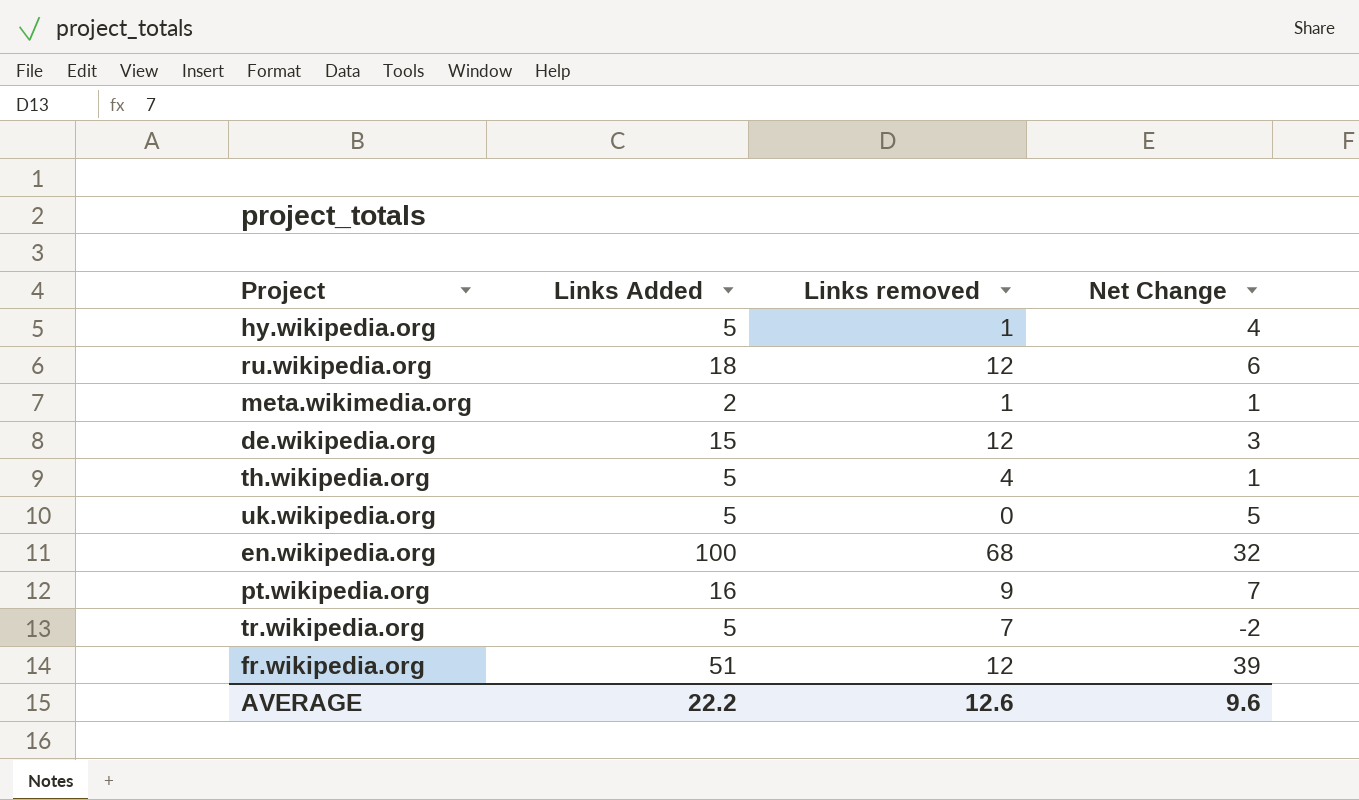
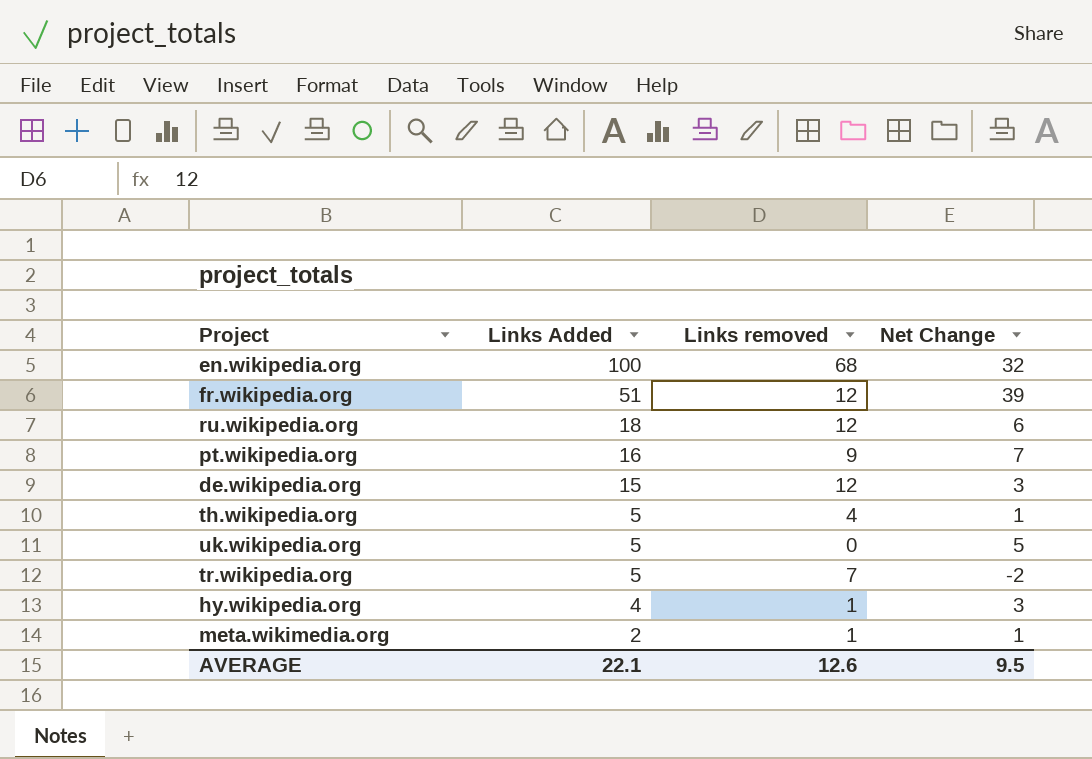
row order: none -> Links Added descending
hy.wikipedia.org | Links Added: 5 -> 4
hy.wikipedia.org | Net Change: 4 -> 3
AVERAGE | Links Added: 22.2 -> 22.1
AVERAGE | Net Change: 9.6 -> 9.5

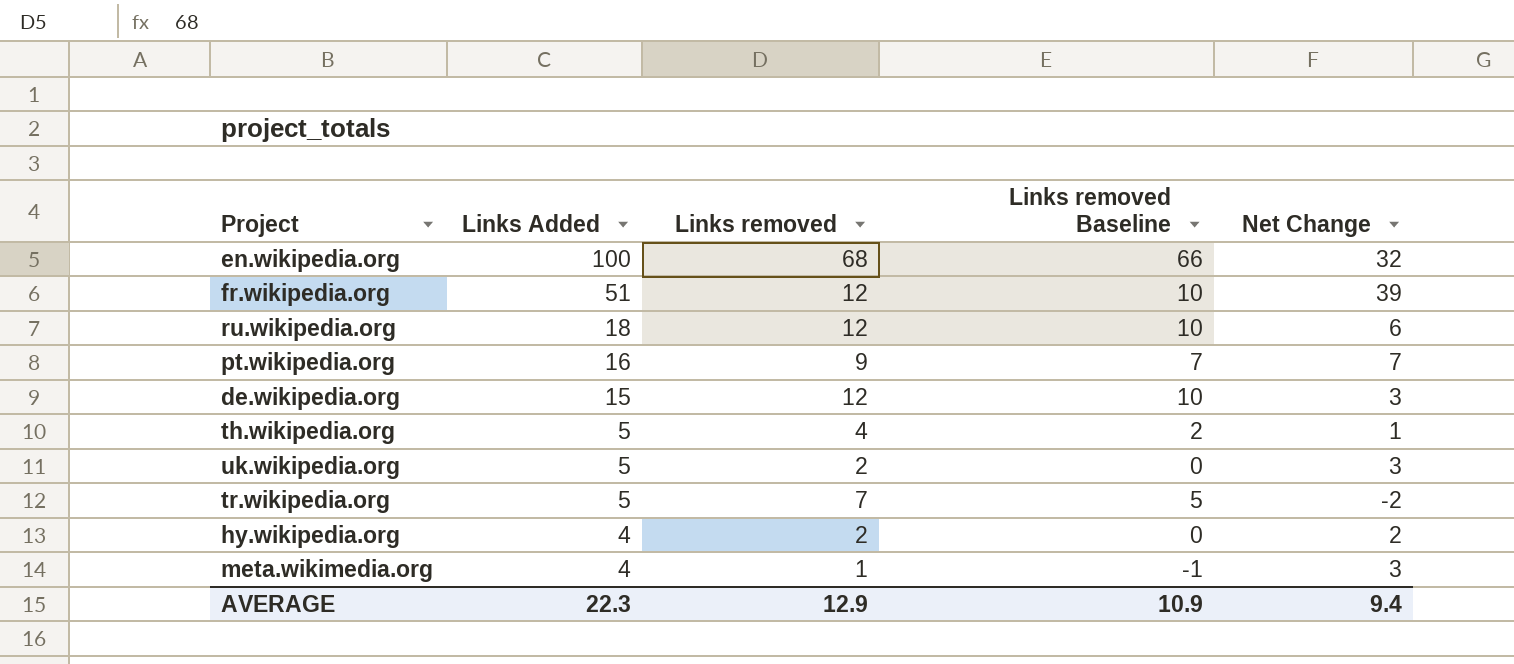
column Links removed Baseline | formula: none -> [Links removed] - 2
uk.wikipedia.org | Links removed: 0 -> 2
uk.wikipedia.org | Net Change: 5 -> 3
hy.wikipedia.org | Links removed: 1 -> 2
hy.wikipedia.org | Net Change: 3 -> 2
meta.wikimedia.org | Links Added: 2 -> 4
meta.wikimedia.org | Net Change: 1 -> 3
AVERAGE | Links Added: 22.1 -> 22.3
AVERAGE | Links removed: 12.6 -> 12.9
AVERAGE | Net Change: 9.5 -> 9.4

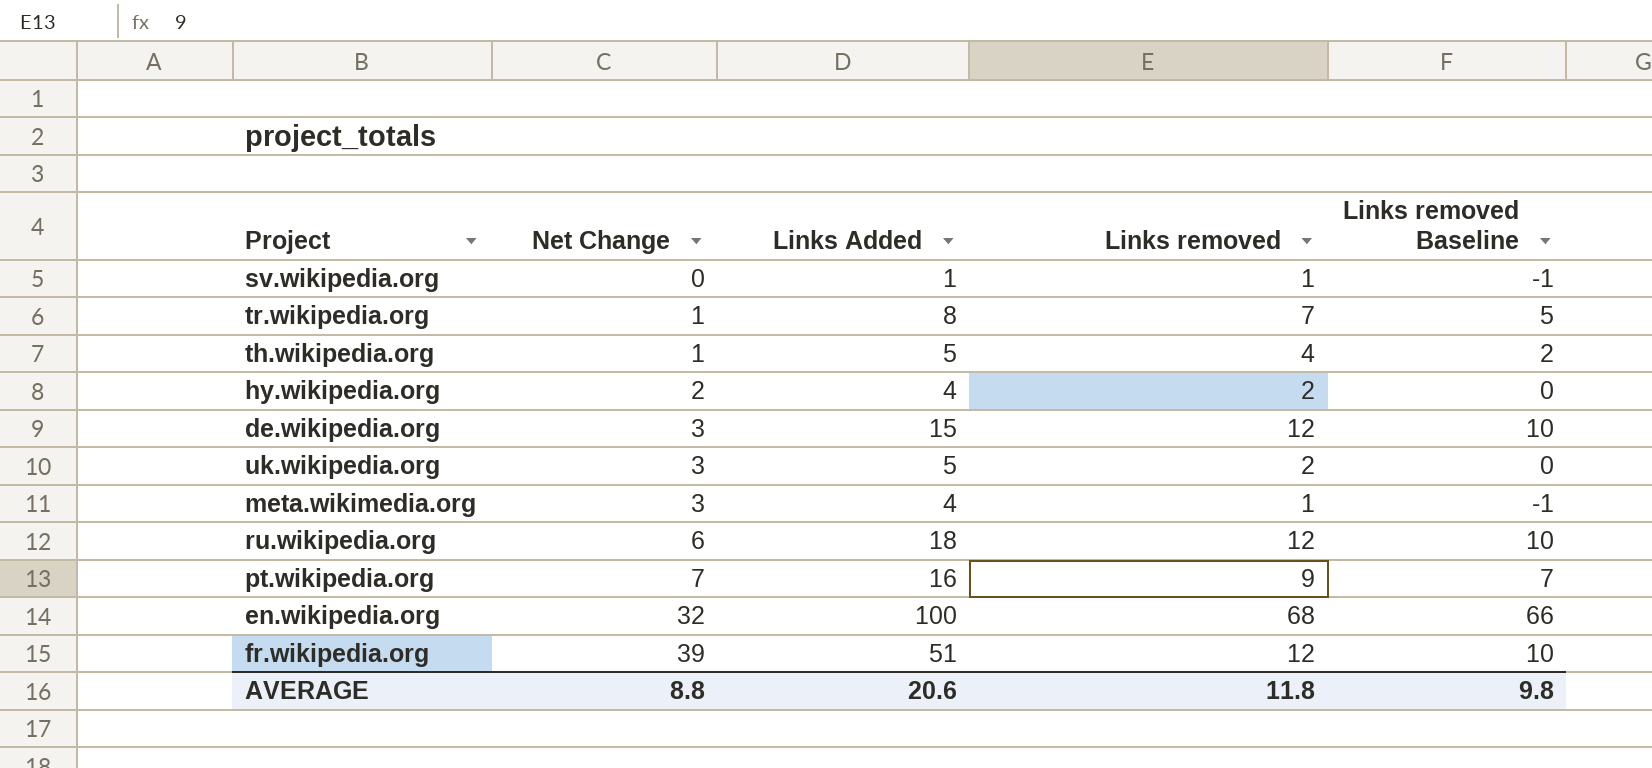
row order: Links Added descending -> Net Change ascending
column Net Change | position: 5 -> 2
row sv.wikipedia.org: none -> 0 | 1 | 1 | -1
tr.wikipedia.org | Net Change: -2 -> 1
tr.wikipedia.org | Links Added: 5 -> 8
AVERAGE | Net Change: 9.4 -> 8.8
AVERAGE | Links Added: 22.3 -> 20.6
AVERAGE | Links removed: 12.9 -> 11.8
AVERAGE | Links removed Baseline: 10.9 -> 9.8

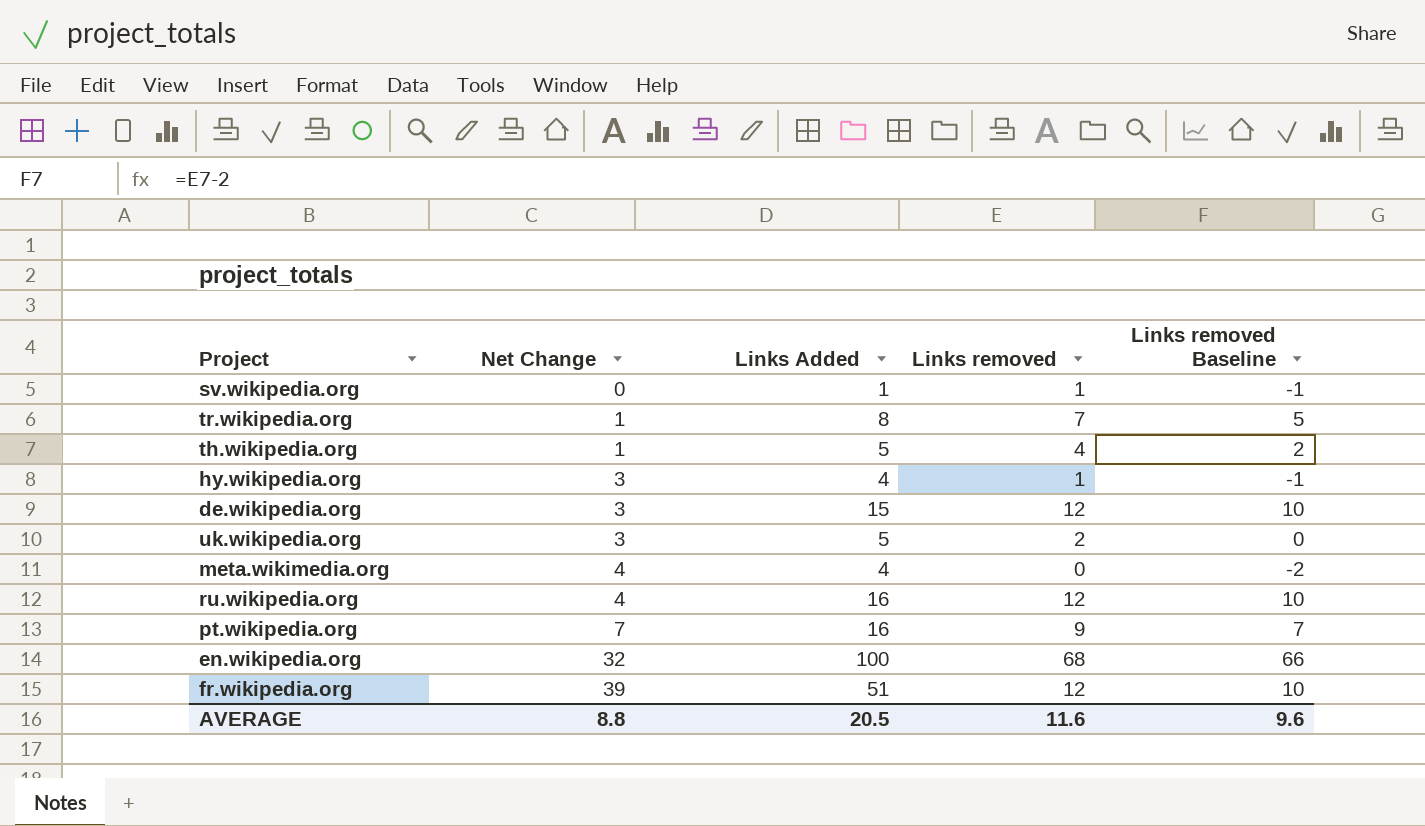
hy.wikipedia.org | Net Change: 2 -> 3
hy.wikipedia.org | Links removed: 2 -> 1
hy.wikipedia.org | Links removed Baseline: 0 -> -1
meta.wikimedia.org | Net Change: 3 -> 4
meta.wikimedia.org | Links removed: 1 -> 0
meta.wikimedia.org | Links removed Baseline: -1 -> -2
ru.wikipedia.org | Net Change: 6 -> 4
ru.wikipedia.org | Links Added: 18 -> 16
AVERAGE | Links Added: 20.6 -> 20.5
AVERAGE | Links removed: 11.8 -> 11.6
AVERAGE | Links removed Baseline: 9.8 -> 9.6

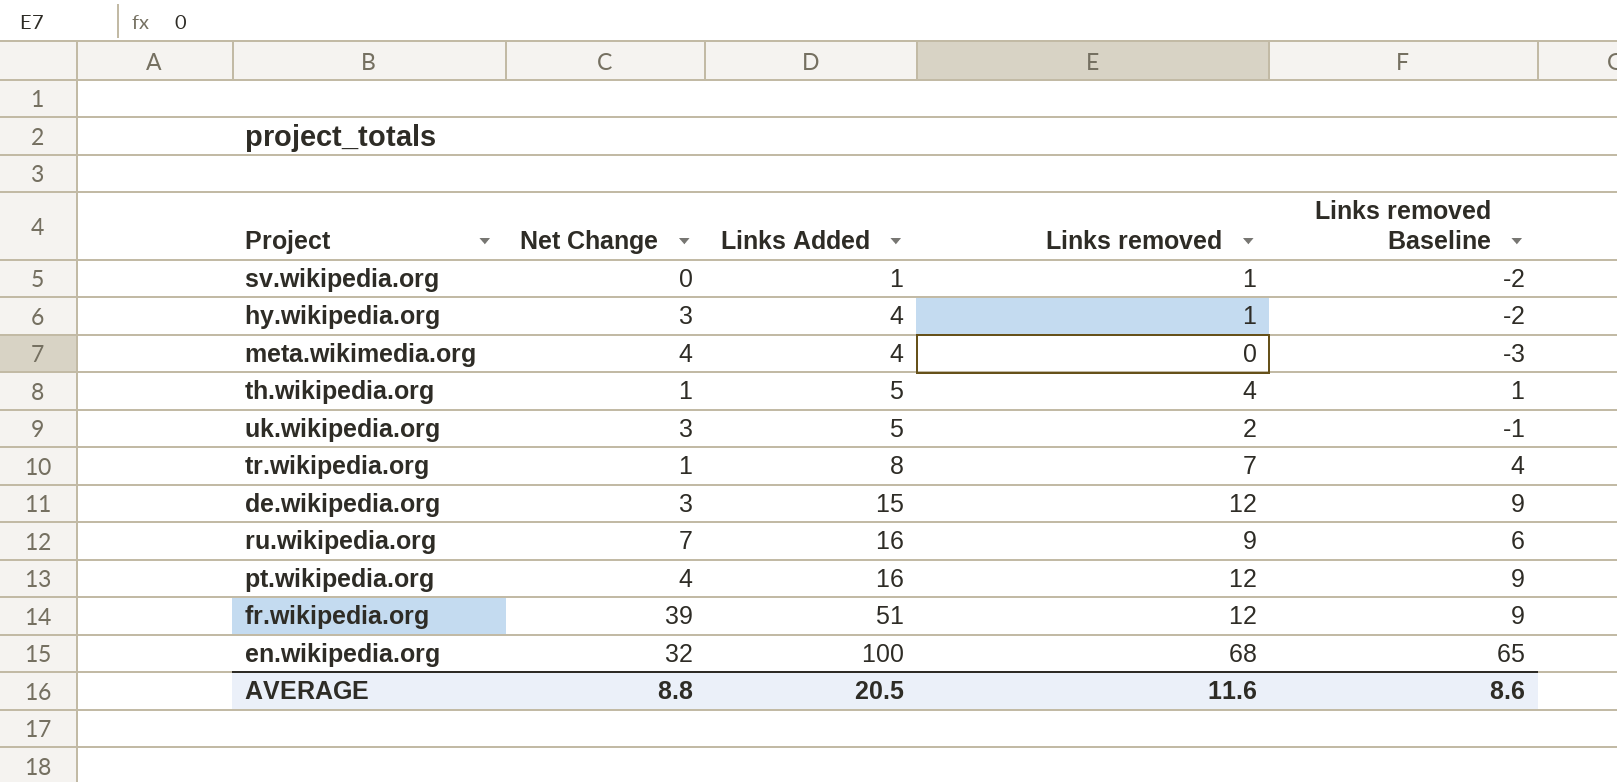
row order: Net Change ascending -> Links Added ascending
column Links removed Baseline | formula: [Links removed] - 2 -> [Links removed] - 3
ru.wikipedia.org | Net Change: 4 -> 7
ru.wikipedia.org | Links removed: 12 -> 9
pt.wikipedia.org | Net Change: 7 -> 4
pt.wikipedia.org | Links removed: 9 -> 12
AVERAGE | Links removed Baseline: 9.6 -> 8.6

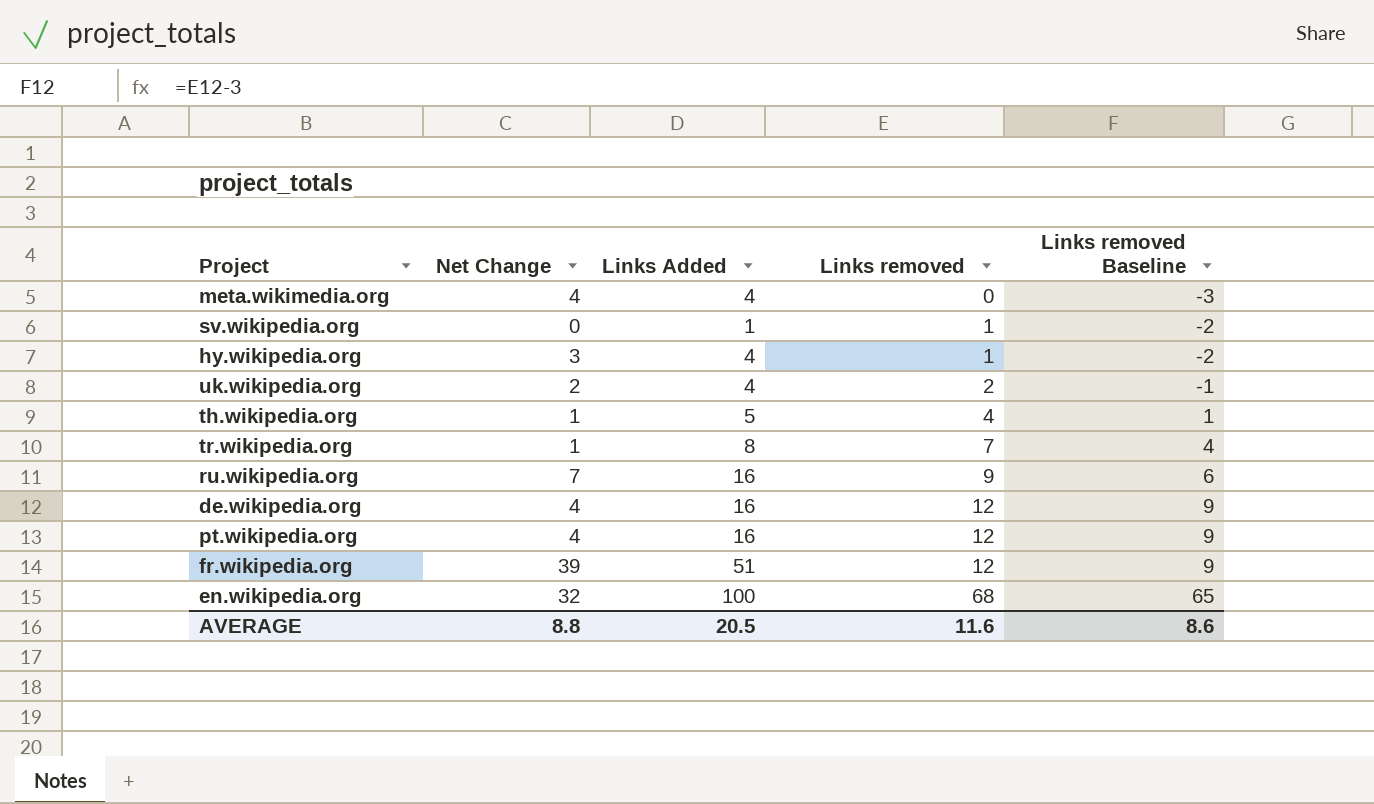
row order: Links Added ascending -> Links removed ascending
uk.wikipedia.org | Net Change: 3 -> 2
uk.wikipedia.org | Links Added: 5 -> 4
de.wikipedia.org | Net Change: 3 -> 4
de.wikipedia.org | Links Added: 15 -> 16

